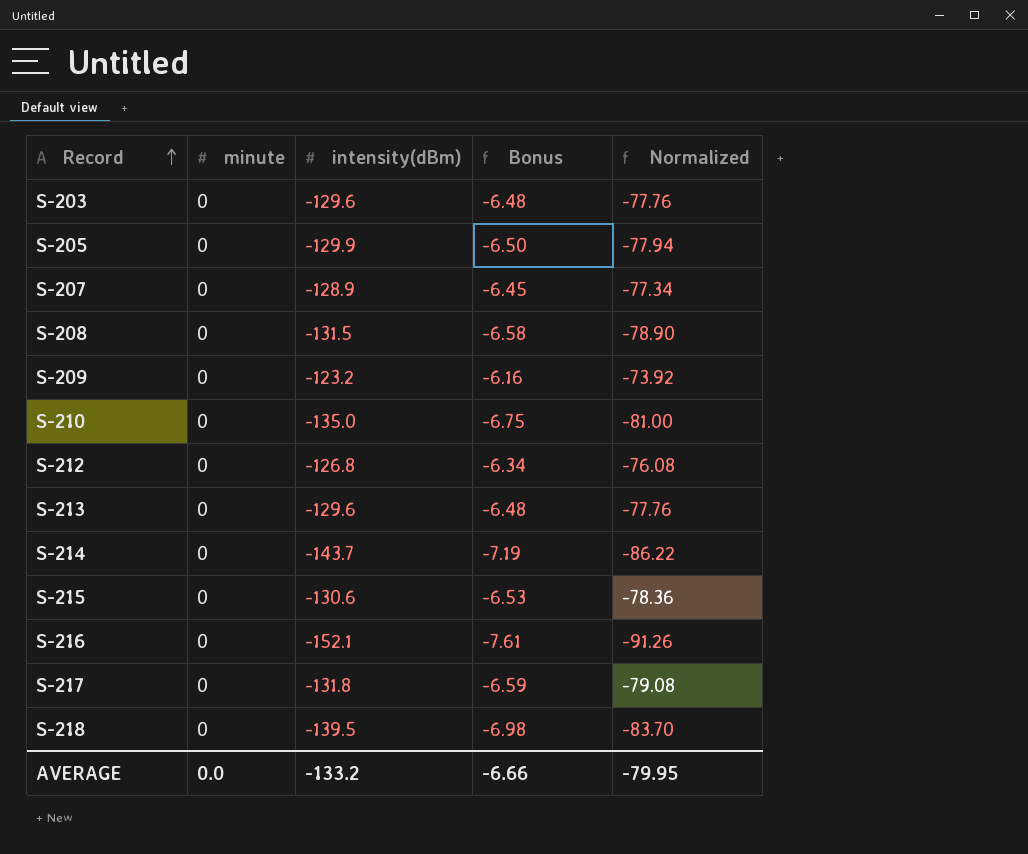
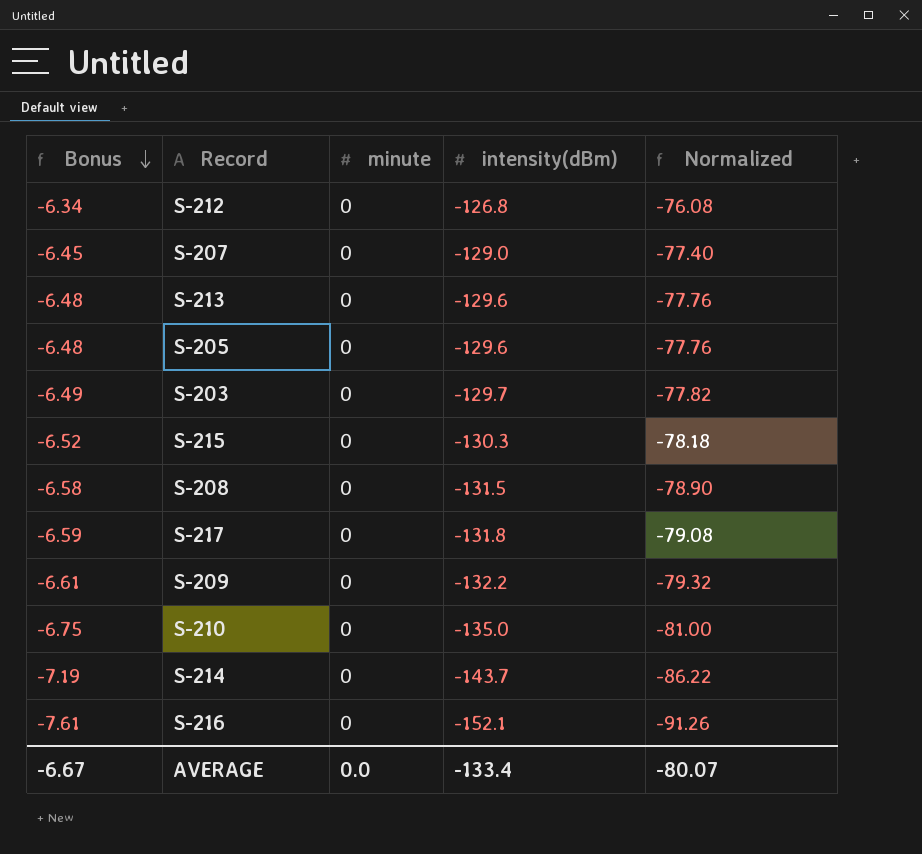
row order: Record ascending -> Bonus descending
column Bonus | position: 4 -> 1
row S-218: 0 | -139.5 | -6.98 | -83.70 -> none
S-207 | intensity(dBm): -128.9 -> -129.0
S-207 | Normalized: -77.34 -> -77.40
S-205 | Bonus: -6.50 -> -6.48
S-205 | intensity(dBm): -129.9 -> -129.6
S-205 | Normalized: -77.94 -> -77.76
S-203 | Bonus: -6.48 -> -6.49
S-203 | intensity(dBm): -129.6 -> -129.7
S-203 | Normalized: -77.76 -> -77.82
S-215 | Bonus: -6.53 -> -6.52
S-215 | intensity(dBm): -130.6 -> -130.3
S-215 | Normalized: -78.36 -> -78.18
S-209 | Bonus: -6.16 -> -6.61
S-209 | intensity(dBm): -123.2 -> -132.2
S-209 | Normalized: -73.92 -> -79.32
AVERAGE | Bonus: -6.66 -> -6.67
AVERAGE | intensity(dBm): -133.2 -> -133.4
AVERAGE | Normalized: -79.95 -> -80.07

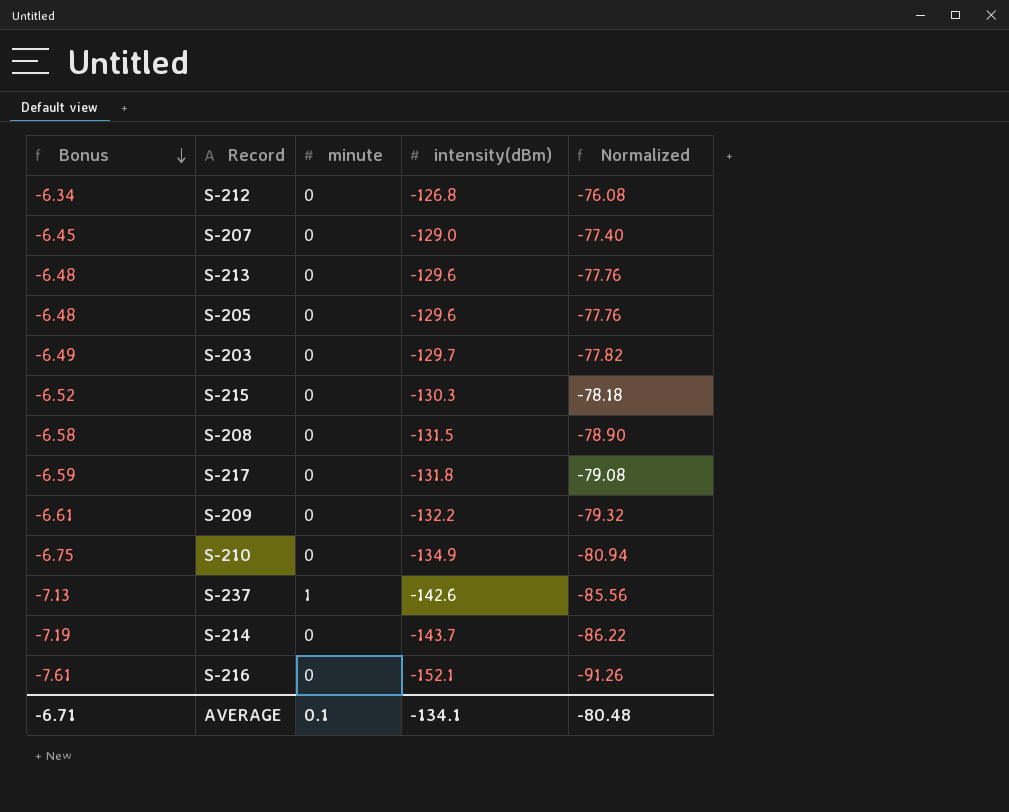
S-210 | intensity(dBm): -135.0 -> -134.9
S-210 | Normalized: -81.00 -> -80.94
row S-237: none -> -7.13 | 1 | -142.6 | -85.56
AVERAGE | Bonus: -6.67 -> -6.71
AVERAGE | minute: 0.0 -> 0.1
AVERAGE | intensity(dBm): -133.4 -> -134.1
AVERAGE | Normalized: -80.07 -> -80.48

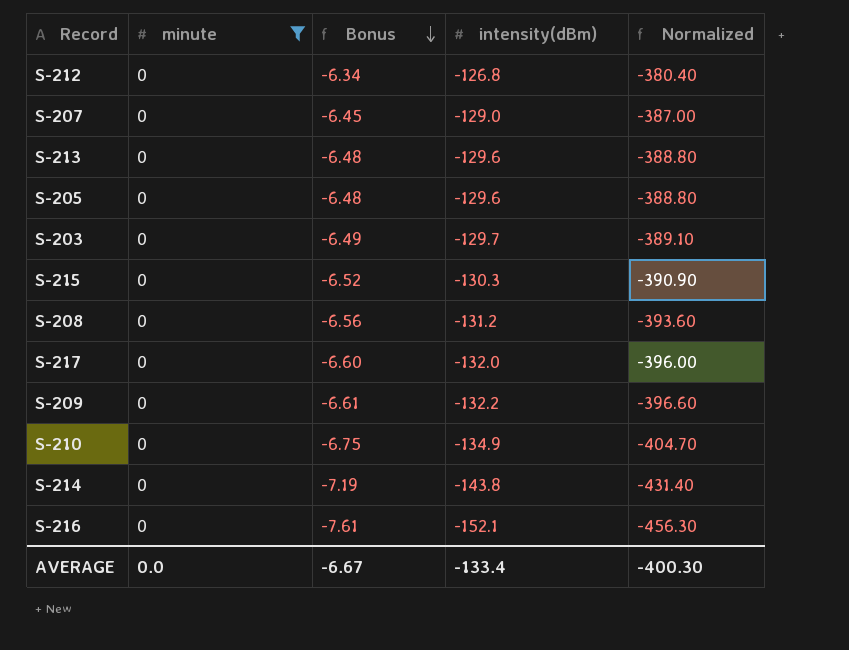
filter: none -> minute = 0
column Bonus | position: 1 -> 3
column Normalized | formula: [intensity(dBm)] * 0.6 -> [intensity(dBm)] * 3
S-208 | Bonus: -6.58 -> -6.56
S-208 | intensity(dBm): -131.5 -> -131.2
S-217 | Bonus: -6.59 -> -6.60
S-217 | intensity(dBm): -131.8 -> -132.0
S-214 | intensity(dBm): -143.7 -> -143.8
AVERAGE | minute: 0.1 -> 0.0
AVERAGE | Bonus: -6.71 -> -6.67
AVERAGE | intensity(dBm): -134.1 -> -133.4
AVERAGE | Normalized: -80.48 -> -400.30

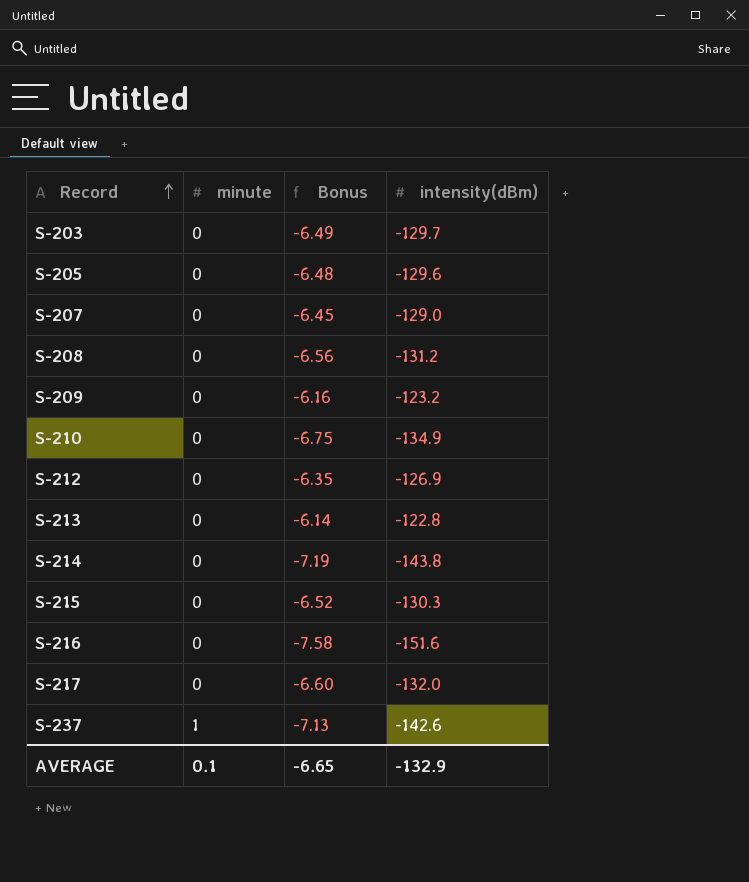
filter: minute = 0 -> none
row order: Bonus descending -> Record ascending
column Normalized | formula: [intensity(dBm)] * 3 -> none
S-209 | Bonus: -6.61 -> -6.16
S-209 | intensity(dBm): -132.2 -> -123.2
S-212 | Bonus: -6.34 -> -6.35
S-212 | intensity(dBm): -126.8 -> -126.9
S-213 | Bonus: -6.48 -> -6.14
S-213 | intensity(dBm): -129.6 -> -122.8
S-216 | Bonus: -7.61 -> -7.58
S-216 | intensity(dBm): -152.1 -> -151.6
AVERAGE | minute: 0.0 -> 0.1
AVERAGE | Bonus: -6.67 -> -6.65
AVERAGE | intensity(dBm): -133.4 -> -132.9

